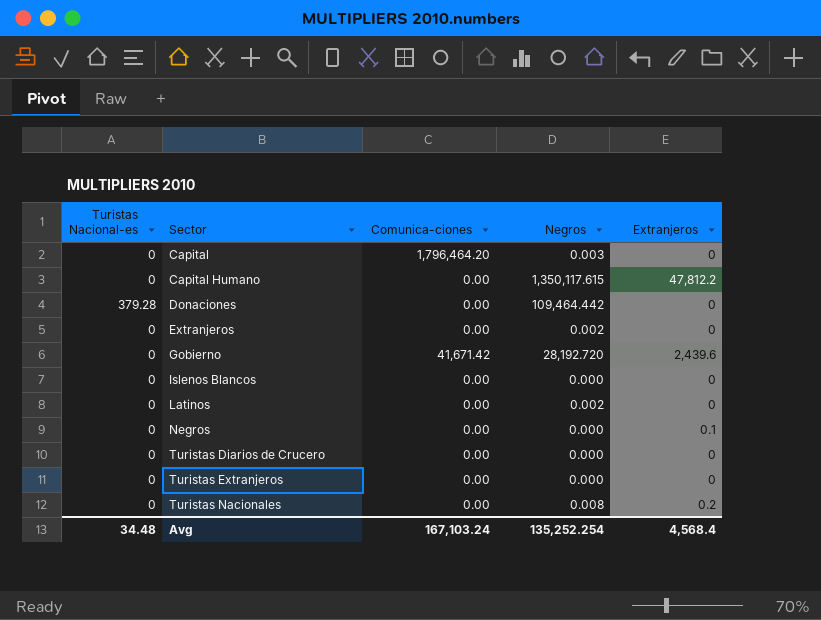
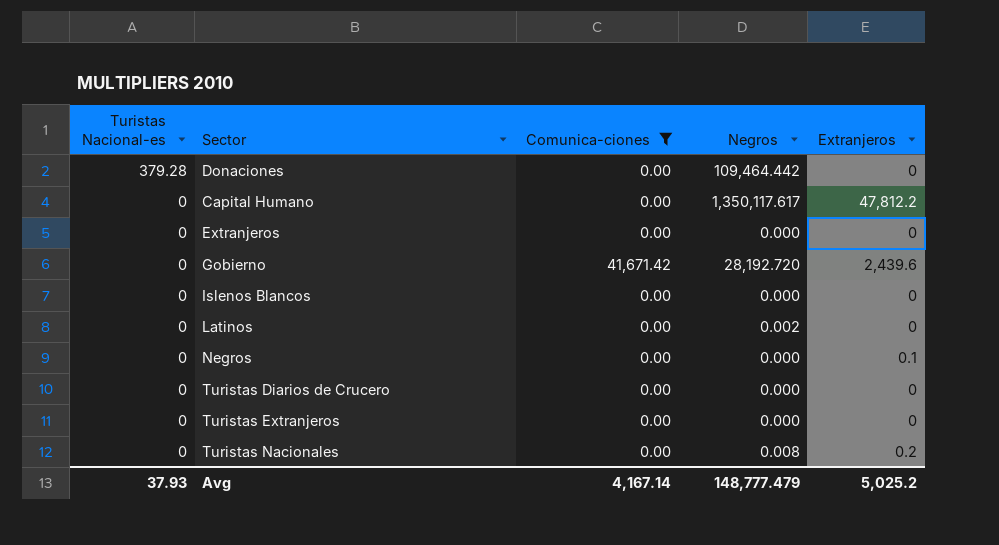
filter: none -> Comunica-ciones != 1,796,464.20
row order: Sector ascending -> Turistas Nacional-es descending
Capital Humano | Negros: 1,350,117.615 -> 1,350,117.617
Extranjeros | Negros: 0.002 -> 0.000
Avg | Turistas Nacional-es: 34.48 -> 37.93
Avg | Comunica-ciones: 167,103.24 -> 4,167.14
Avg | Negros: 135,252.254 -> 148,777.479
Avg | Extranjeros: 4,568.4 -> 5,025.2

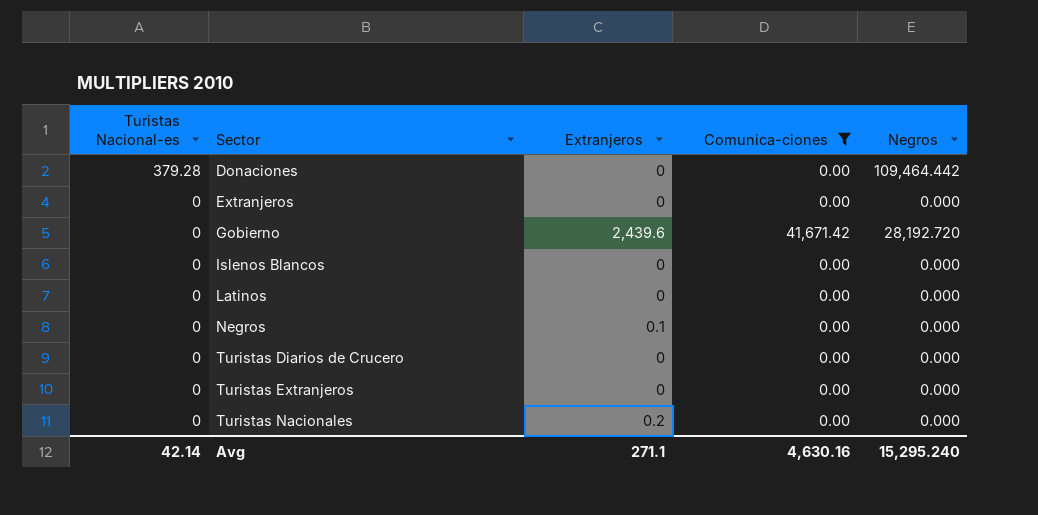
column Extranjeros | position: 5 -> 3
row Capital Humano: 0 | 0.00 | 1,350,117.617 | 47,812.2 -> none
Latinos | Negros: 0.002 -> 0.000
Turistas Nacionales | Negros: 0.008 -> 0.000
Avg | Turistas Nacional-es: 37.93 -> 42.14
Avg | Extranjeros: 5,025.2 -> 271.1
Avg | Comunica-ciones: 4,167.14 -> 4,630.16
Avg | Negros: 148,777.479 -> 15,295.240

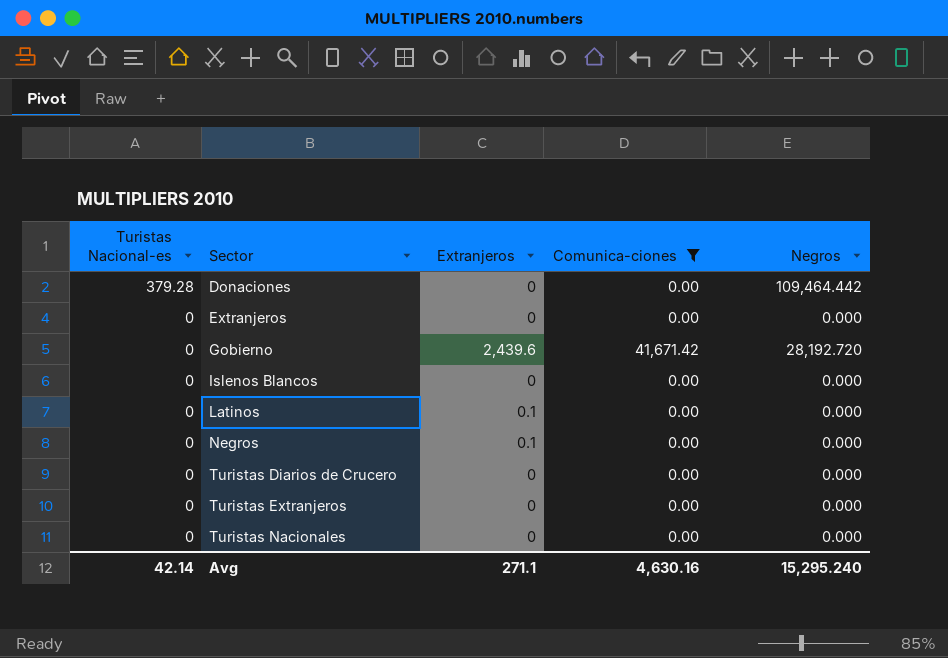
Latinos | Extranjeros: 0 -> 0.1
Turistas Nacionales | Extranjeros: 0.2 -> 0

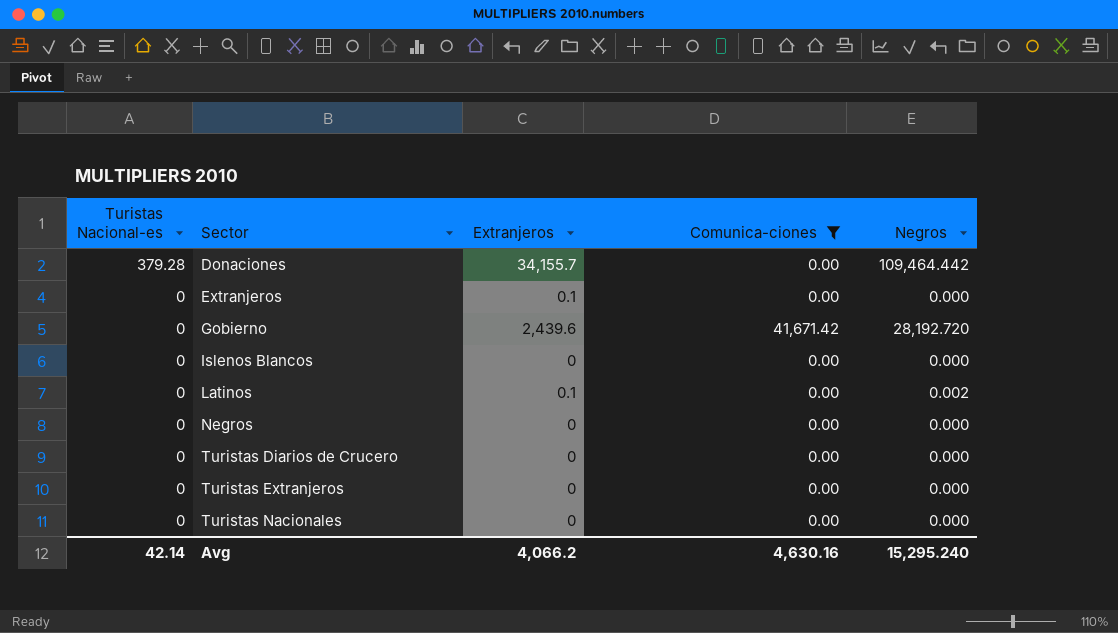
Donaciones | Extranjeros: 0 -> 34,155.7
Extranjeros | Extranjeros: 0 -> 0.1
Latinos | Negros: 0.000 -> 0.002
Negros | Extranjeros: 0.1 -> 0
Avg | Extranjeros: 271.1 -> 4,066.2

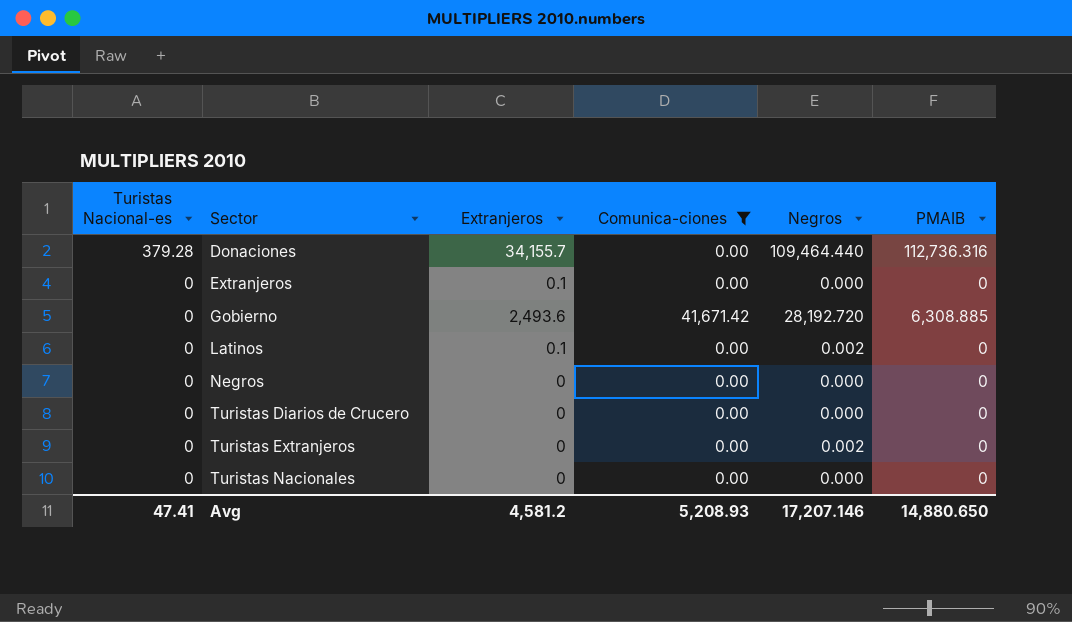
column PMAIB | position: none -> 6
row Islenos Blancos: 0 | 0 | 0.00 | 0.000 -> none
Donaciones | Negros: 109,464.442 -> 109,464.440
Gobierno | Extranjeros: 2,439.6 -> 2,493.6
Turistas Extranjeros | Negros: 0.000 -> 0.002
Avg | Turistas Nacional-es: 42.14 -> 47.41
Avg | Extranjeros: 4,066.2 -> 4,581.2
Avg | Comunica-ciones: 4,630.16 -> 5,208.93
Avg | Negros: 15,295.240 -> 17,207.146

